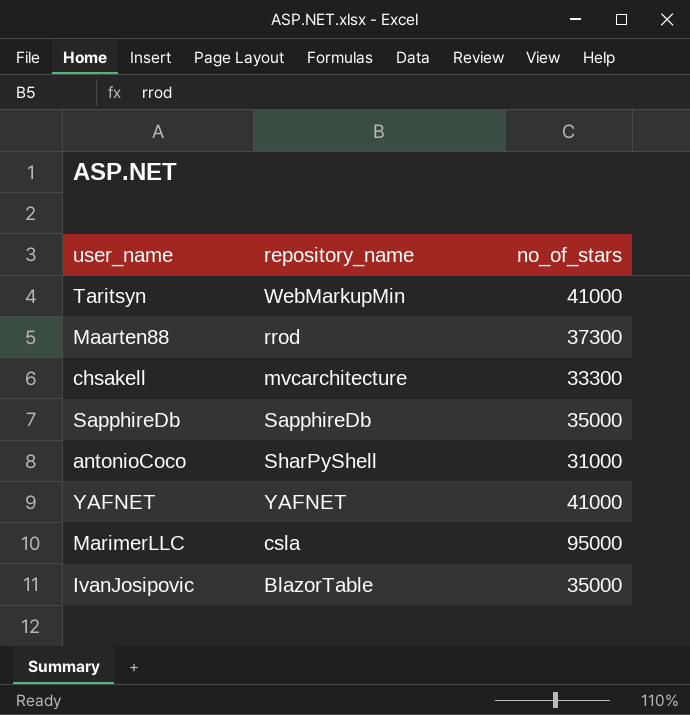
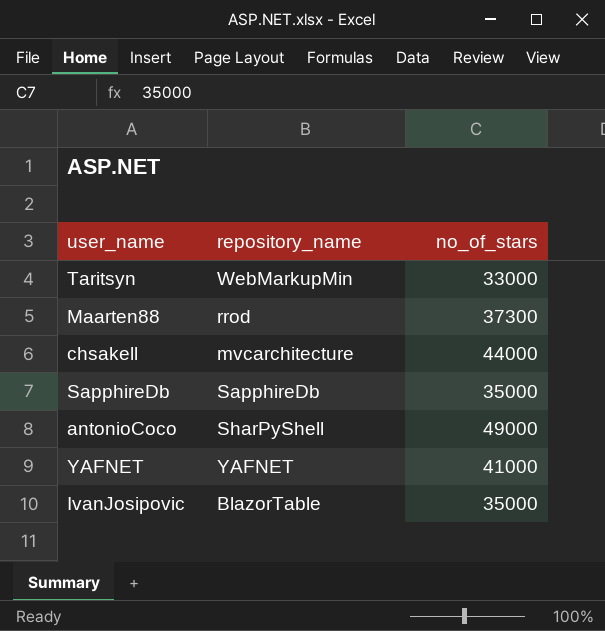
row MarimerLLC: csla | 95000 -> none
Taritsyn | no_of_stars: 41000 -> 33000
chsakell | no_of_stars: 33300 -> 44000
antonioCoco | no_of_stars: 31000 -> 49000

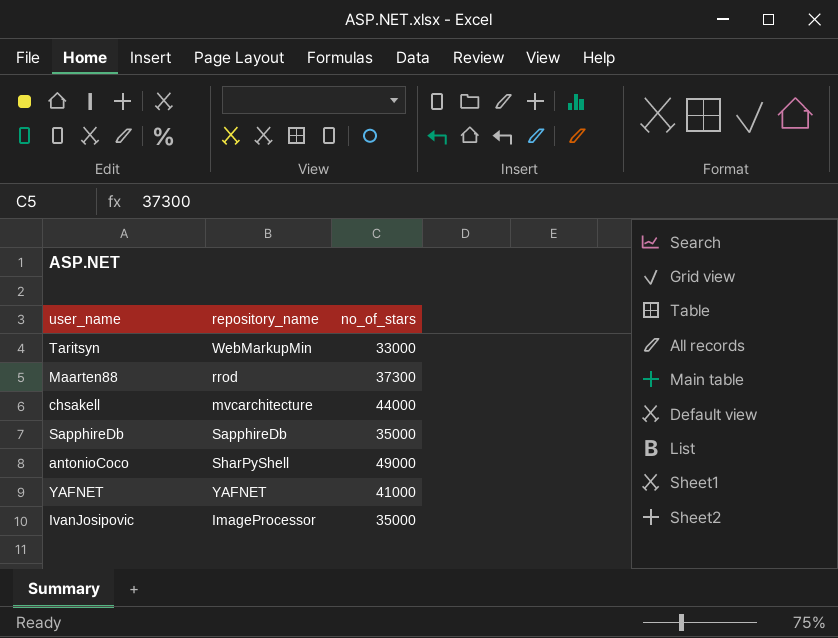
IvanJosipovic | repository_name: BlazorTable -> ImageProcessor

